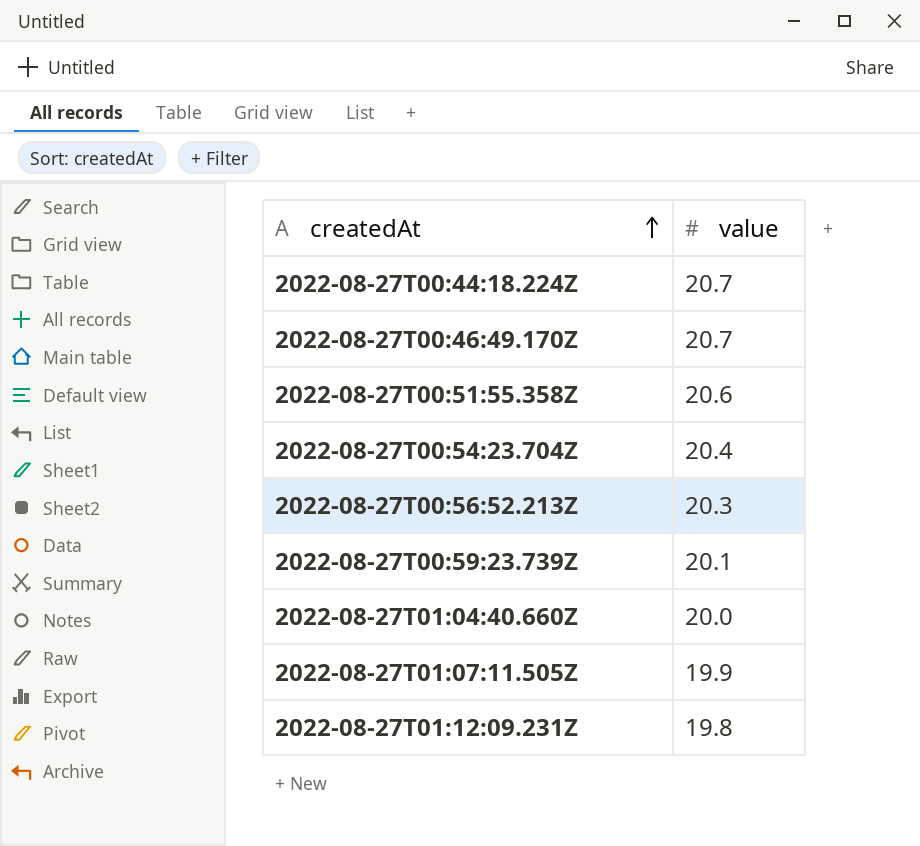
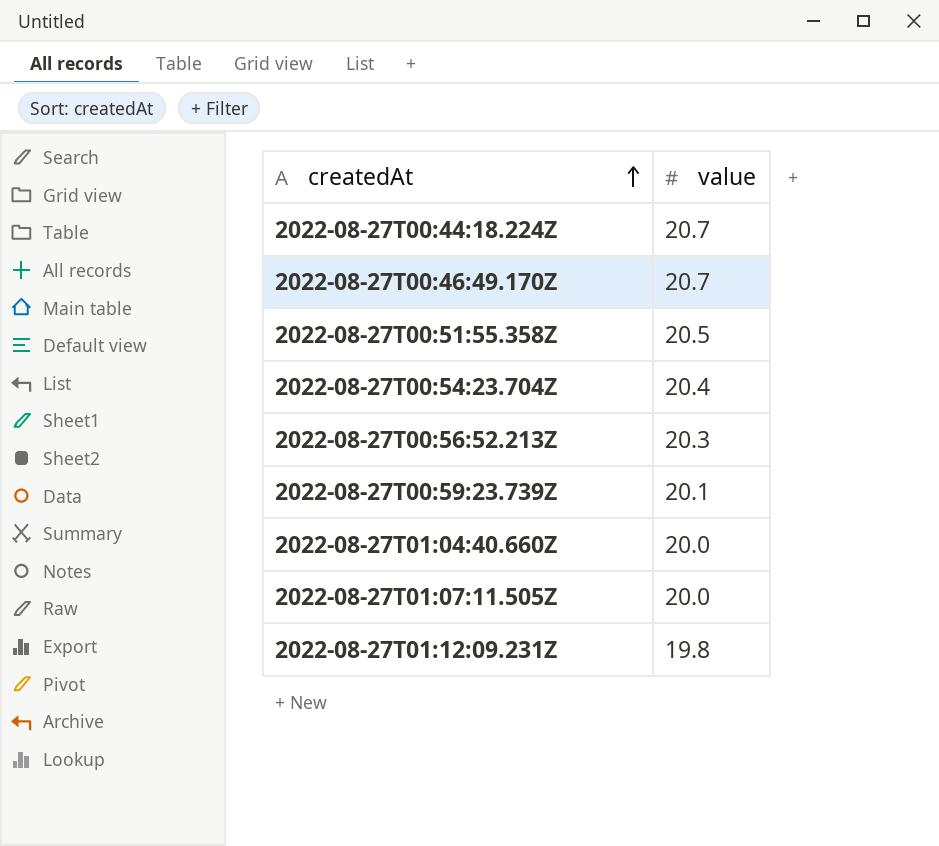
2022-08-27T00:51:55.358Z | value: 20.6 -> 20.5
2022-08-27T01:07:11.505Z | value: 19.9 -> 20.0

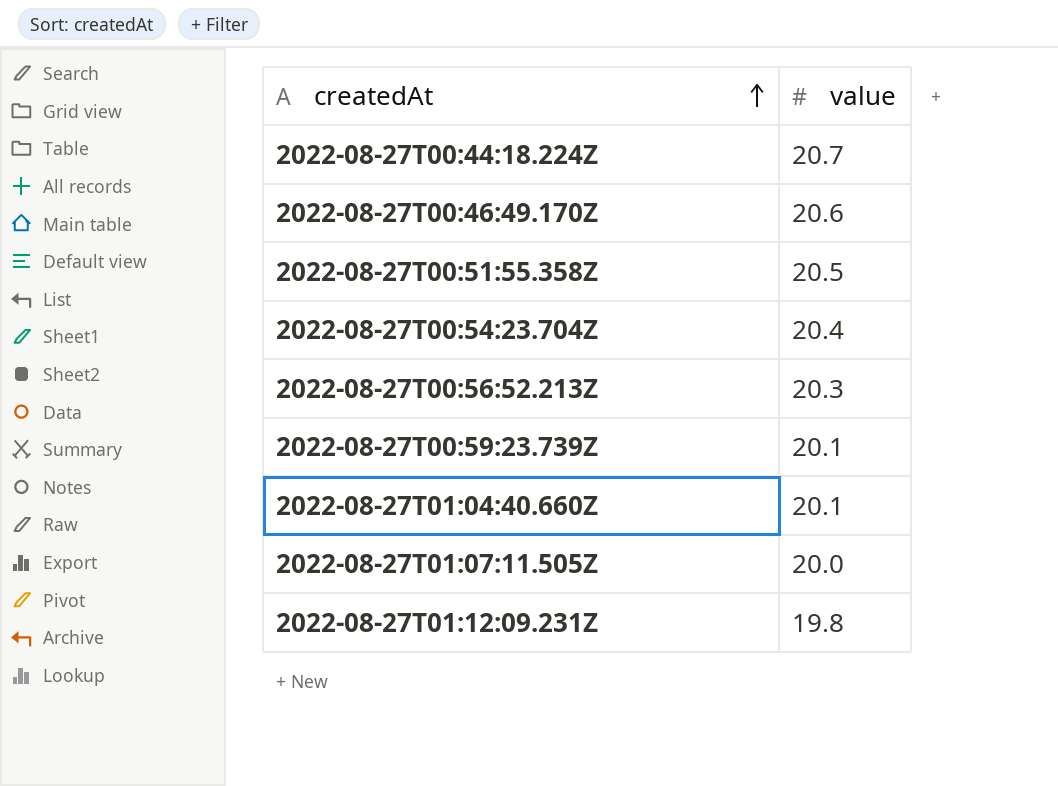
2022-08-27T00:46:49.170Z | value: 20.7 -> 20.6
2022-08-27T01:04:40.660Z | value: 20.0 -> 20.1

